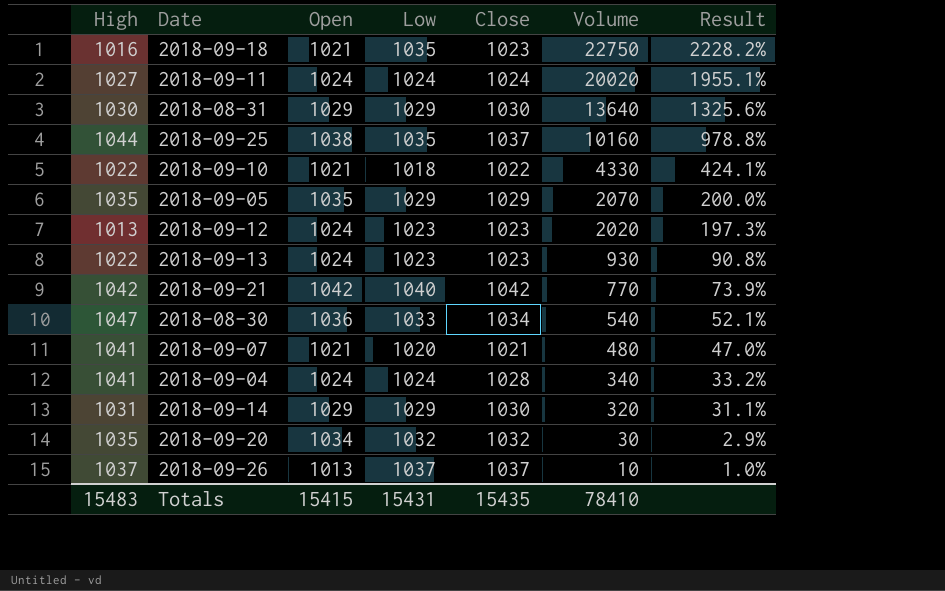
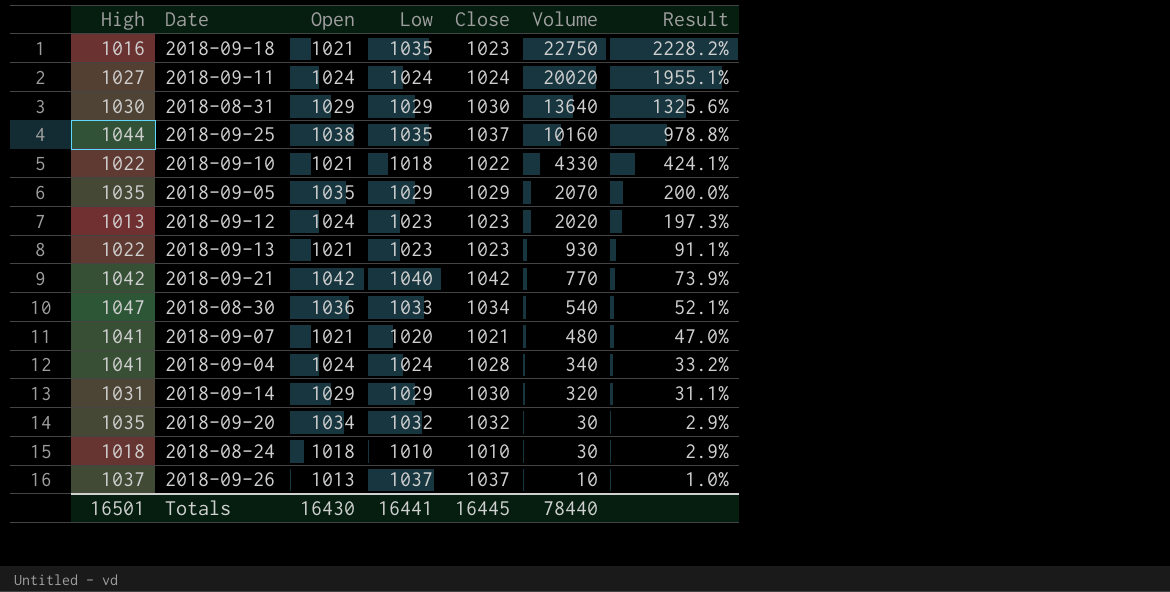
2018-09-13 | Open: 1024 -> 1021
2018-09-13 | Result: 90.8% -> 91.1%
row 2018-08-24: none -> 1018 | 1018 | 1010 | 1010 | 30 | 2.9%
Totals | High: 15483 -> 16501
Totals | Open: 15415 -> 16430
Totals | Low: 15431 -> 16441
Totals | Close: 15435 -> 16445
Totals | Volume: 78410 -> 78440

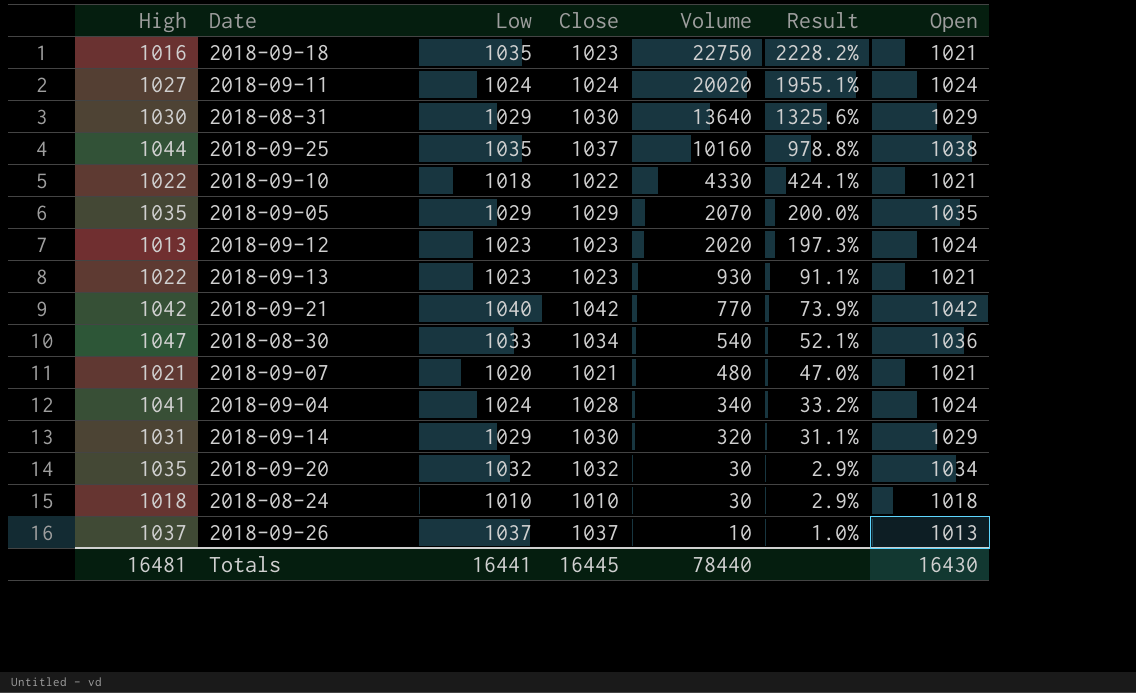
column Open | position: 3 -> 7
2018-09-07 | High: 1041 -> 1021
Totals | High: 16501 -> 16481

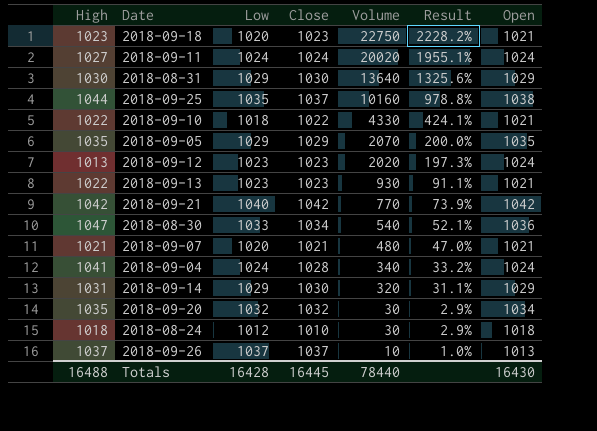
2018-09-18 | High: 1016 -> 1023
2018-09-18 | Low: 1035 -> 1020
2018-08-24 | Low: 1010 -> 1012
Totals | High: 16481 -> 16488
Totals | Low: 16441 -> 16428

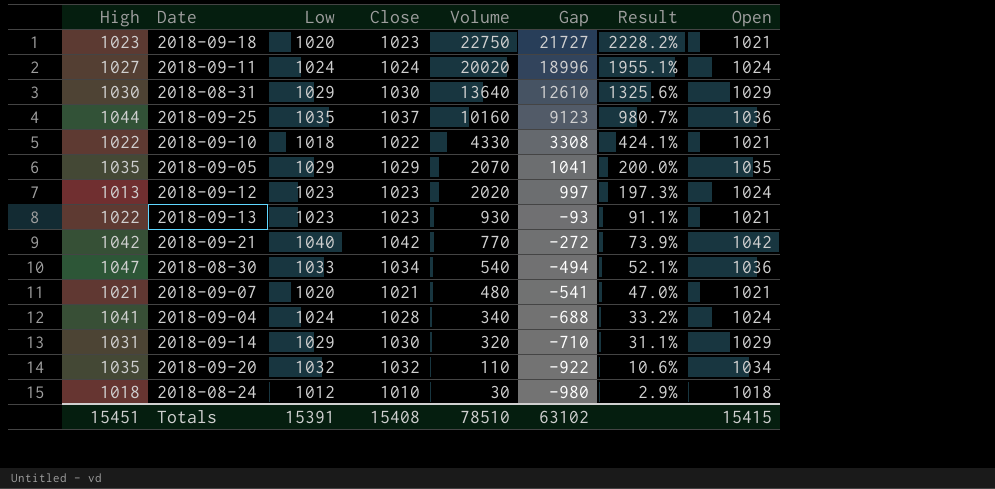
column Gap | formula: none -> [Volume] - [Close]
row 2018-09-26: 1037 | 1037 | 1037 | 10 | 1.0% | 1013 -> none
2018-09-25 | Result: 978.8% -> 980.7%
2018-09-25 | Open: 1038 -> 1036
2018-09-20 | Volume: 30 -> 110
2018-09-20 | Result: 2.9% -> 10.6%
Totals | High: 16488 -> 15451
Totals | Low: 16428 -> 15391
Totals | Close: 16445 -> 15408
Totals | Volume: 78440 -> 78510
Totals | Open: 16430 -> 15415

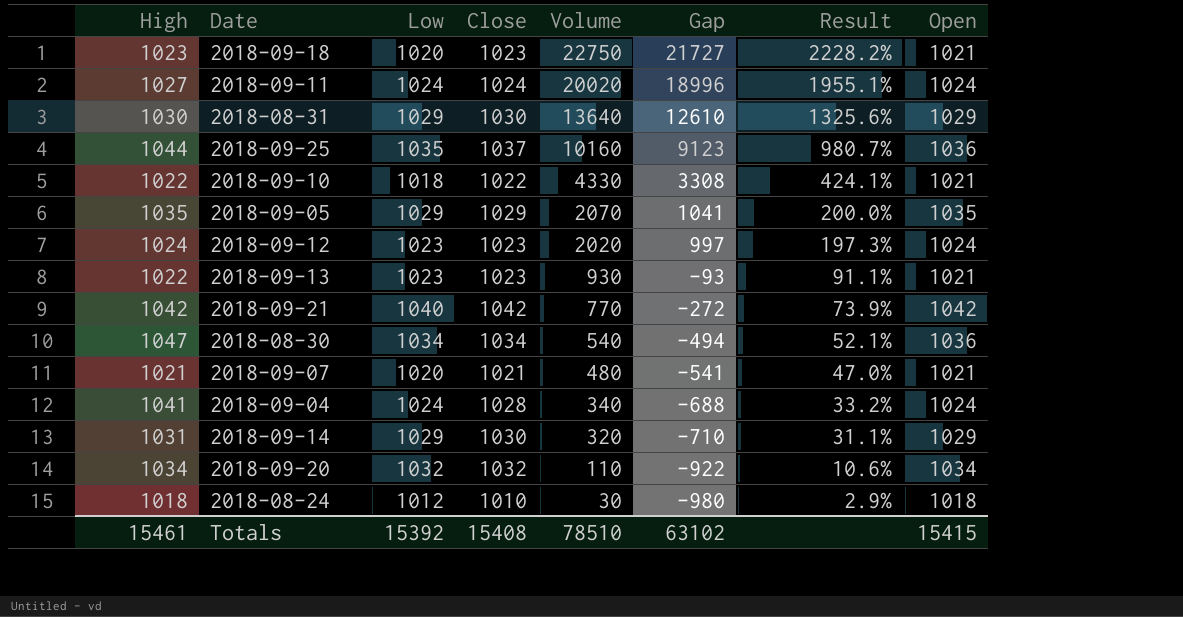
2018-09-12 | High: 1013 -> 1024
2018-08-30 | Low: 1033 -> 1034
2018-09-20 | High: 1035 -> 1034
Totals | High: 15451 -> 15461
Totals | Low: 15391 -> 15392

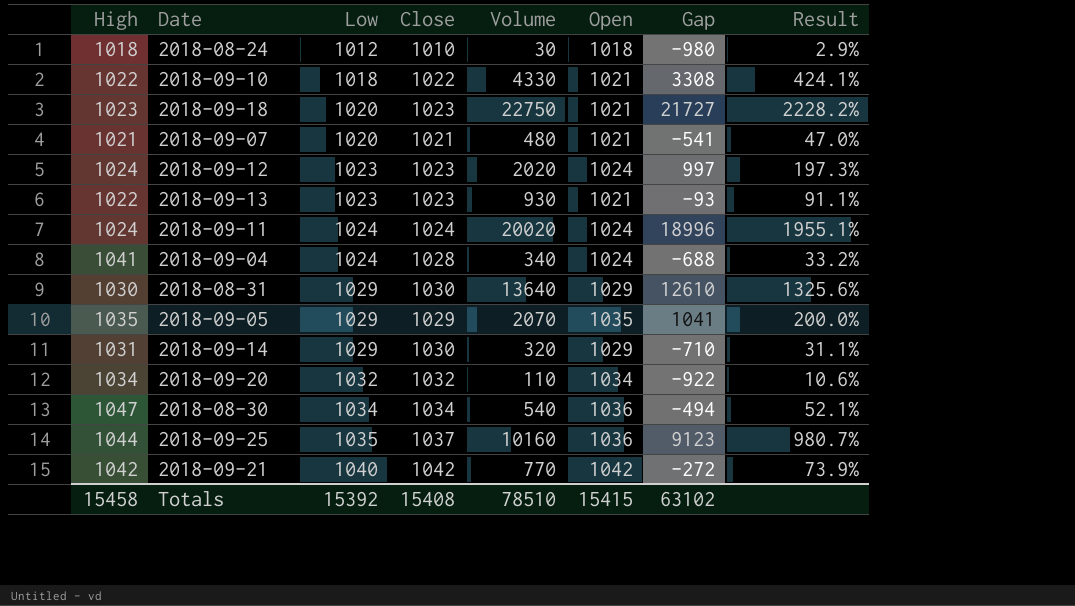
row order: Volume descending -> Low ascending
column Open | position: 8 -> 6
2018-09-11 | High: 1027 -> 1024
Totals | High: 15461 -> 15458

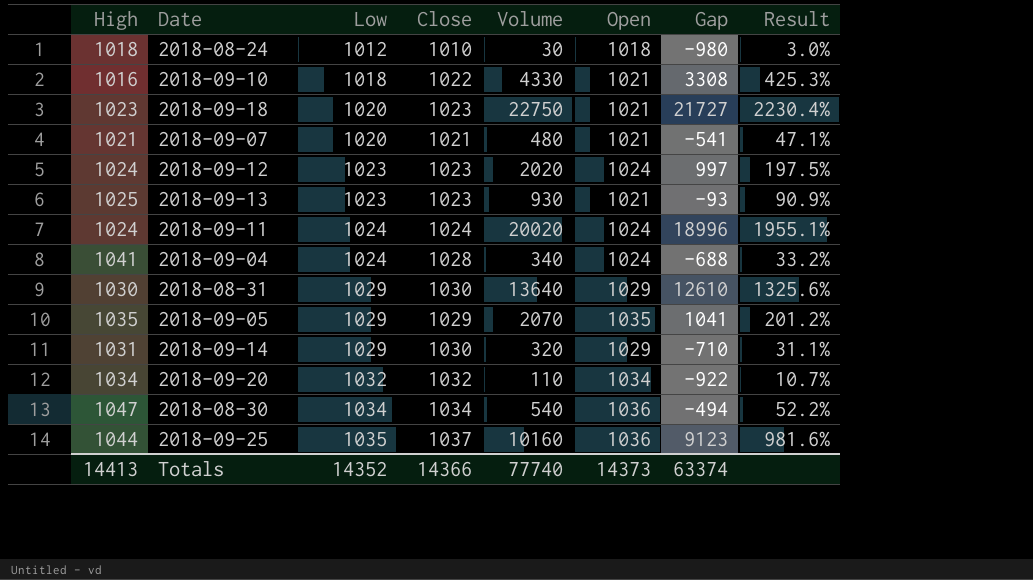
column Result | formula: [Volume] / [Open] -> [Volume] / [Low]
row 2018-09-21: 1042 | 1040 | 1042 | 770 | 1042 | -272 | 73.9% -> none
2018-09-10 | High: 1022 -> 1016
2018-09-13 | High: 1022 -> 1025
Totals | High: 15458 -> 14413
Totals | Low: 15392 -> 14352
Totals | Close: 15408 -> 14366
Totals | Volume: 78510 -> 77740
Totals | Open: 15415 -> 14373
Totals | Gap: 63102 -> 63374

